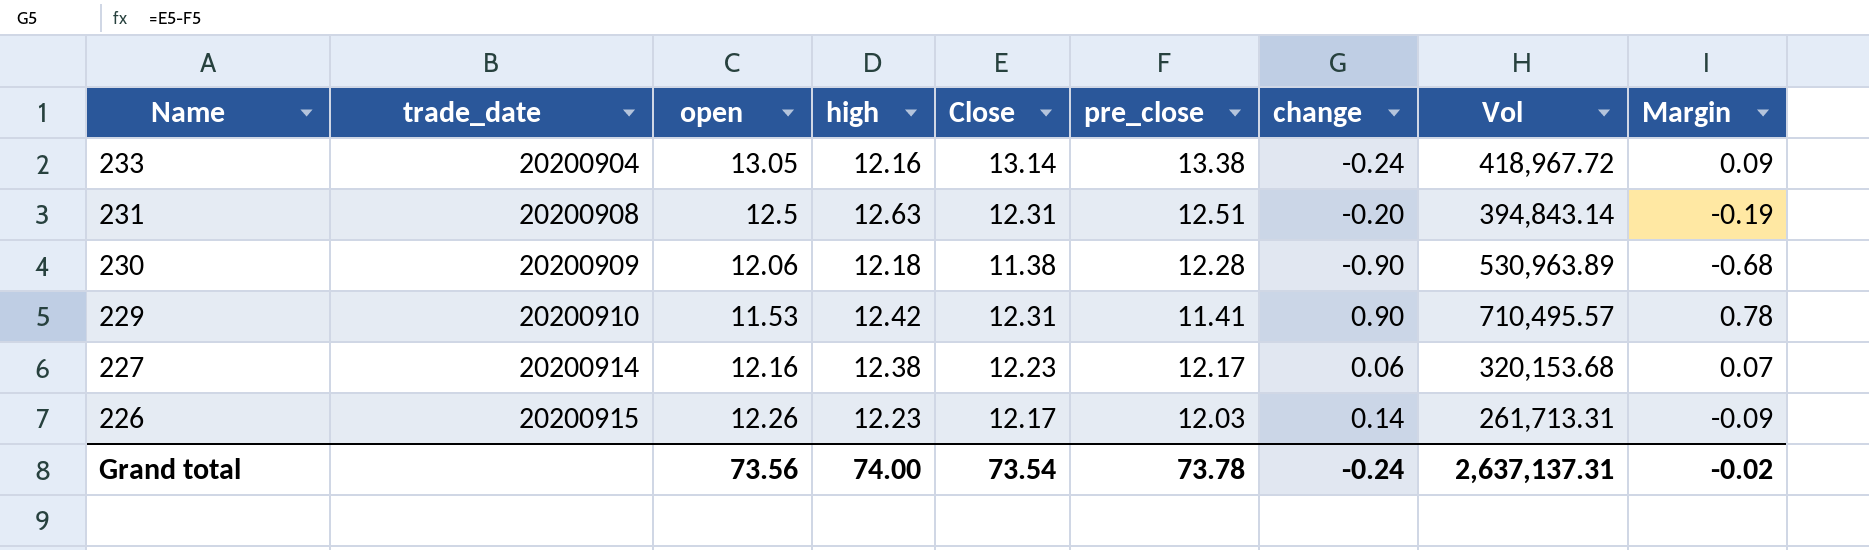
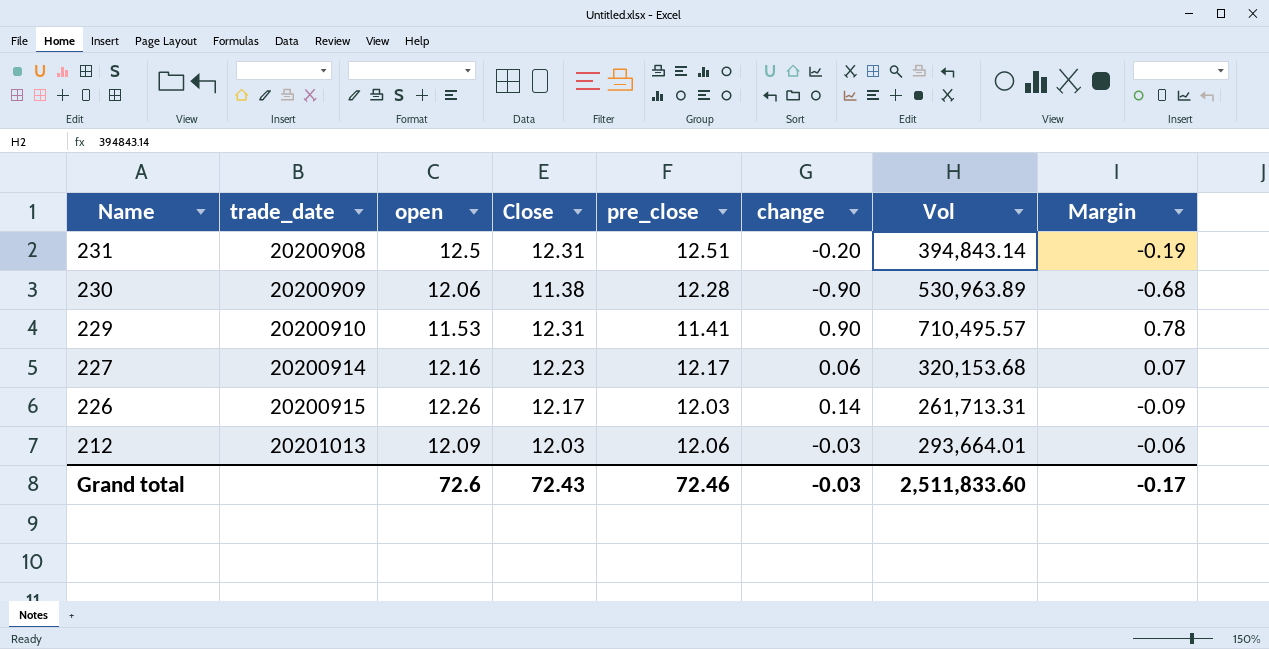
column high | position: 4 -> none
row 233: 20200904 | 13.05 | 12.16 | 13.14 | 13.38 | -0.24 | 418,967.72 | 0.09 -> none
row 212: none -> 20201013 | 12.09 | 12.03 | 12.06 | -0.03 | 293,664.01 | -0.06
Grand total | open: 73.56 -> 72.6
Grand total | Close: 73.54 -> 72.43
Grand total | pre_close: 73.78 -> 72.46
Grand total | change: -0.24 -> -0.03
Grand total | Vol: 2,637,137.31 -> 2,511,833.60
Grand total | Margin: -0.02 -> -0.17

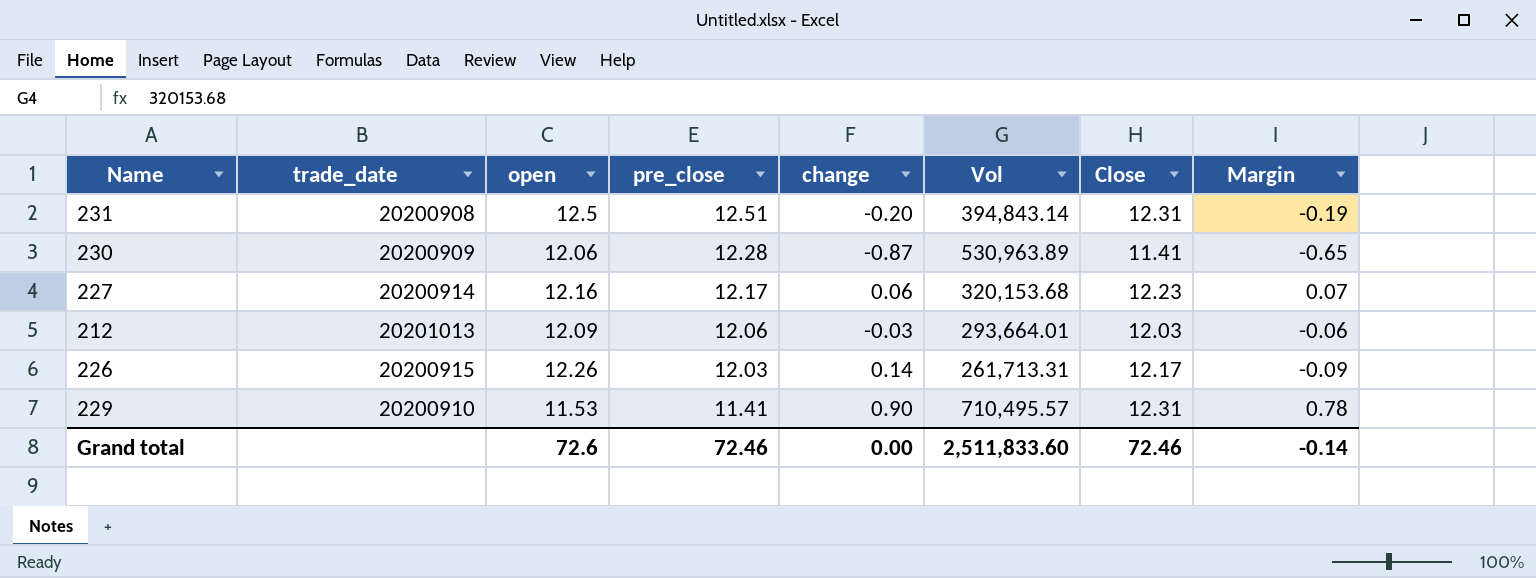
row order: Name descending -> pre_close descending
column Close | position: 4 -> 7
230 | change: -0.90 -> -0.87
230 | Close: 11.38 -> 11.41
230 | Margin: -0.68 -> -0.65
Grand total | change: -0.03 -> 0.00
Grand total | Close: 72.43 -> 72.46
Grand total | Margin: -0.17 -> -0.14

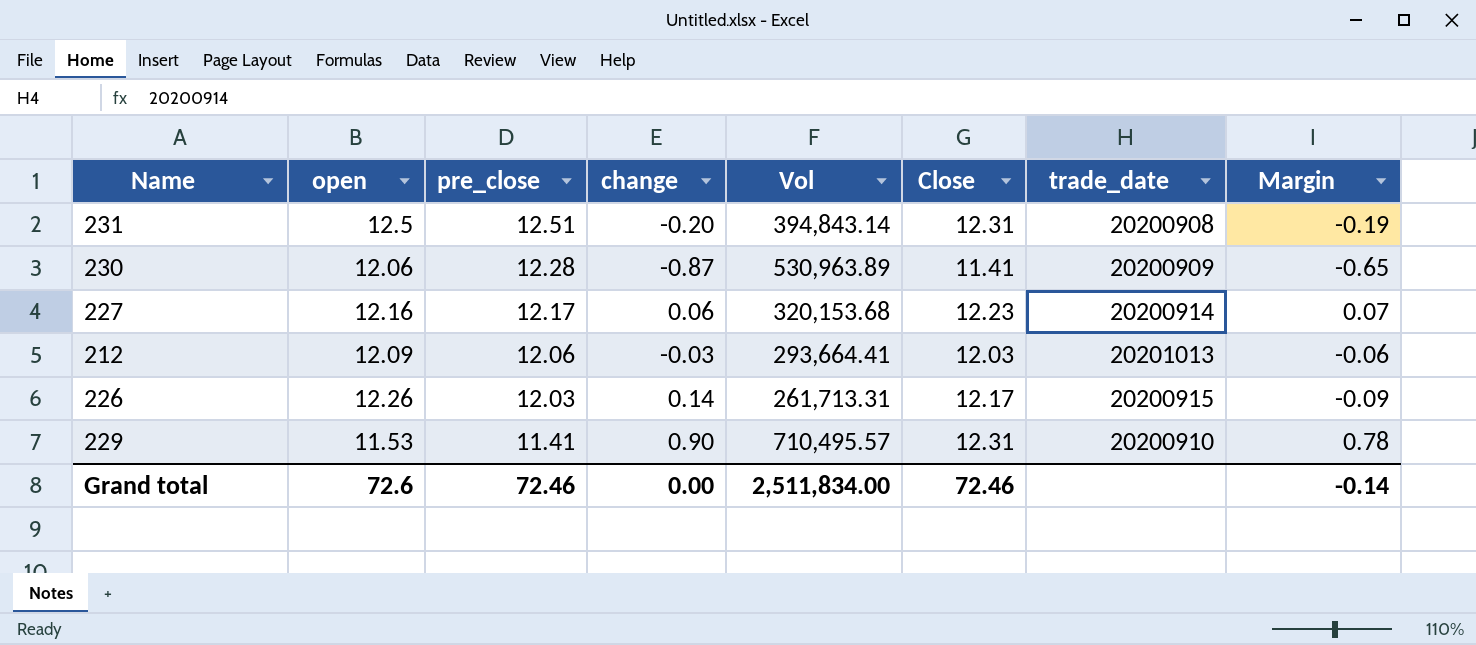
column trade_date | position: 2 -> 7
212 | Vol: 293,664.01 -> 293,664.41
Grand total | Vol: 2,511,833.60 -> 2,511,834.00

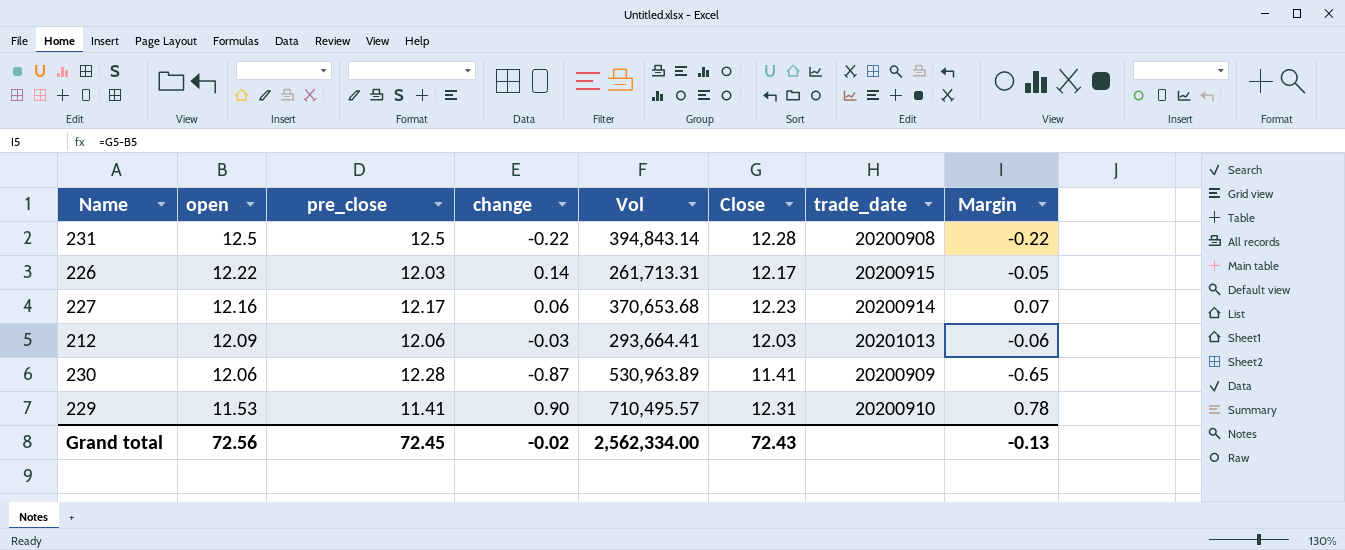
row order: pre_close descending -> open descending
231 | pre_close: 12.51 -> 12.5
231 | change: -0.20 -> -0.22
231 | Close: 12.31 -> 12.28
231 | Margin: -0.19 -> -0.22
226 | open: 12.26 -> 12.22
226 | Margin: -0.09 -> -0.05
227 | Vol: 320,153.68 -> 370,653.68
Grand total | open: 72.6 -> 72.56
Grand total | pre_close: 72.46 -> 72.45
Grand total | change: 0.00 -> -0.02
Grand total | Vol: 2,511,834.00 -> 2,562,334.00
Grand total | Close: 72.46 -> 72.43
Grand total | Margin: -0.14 -> -0.13

